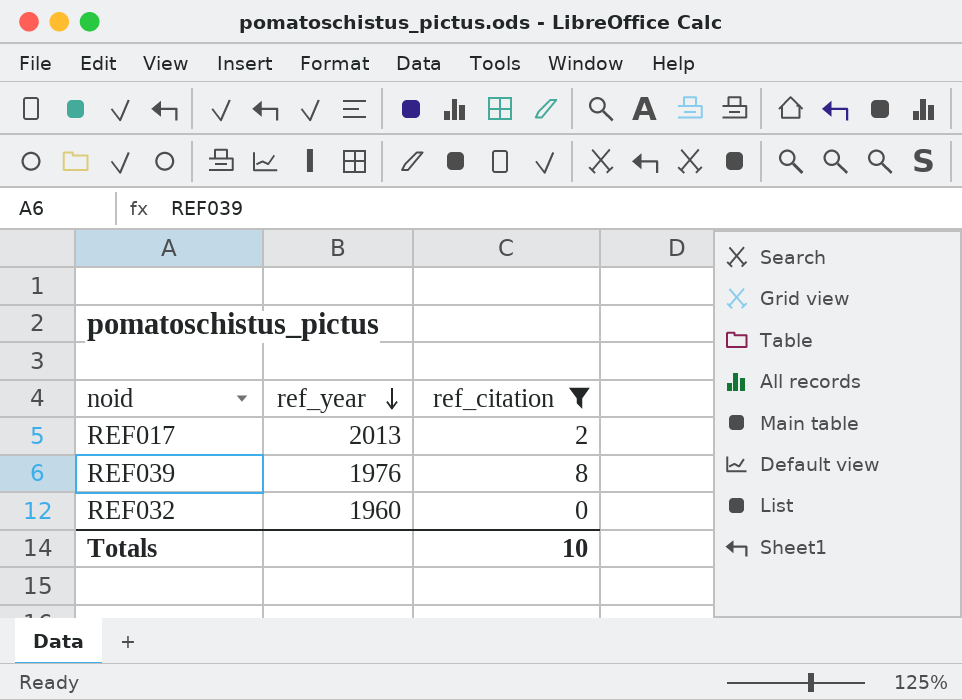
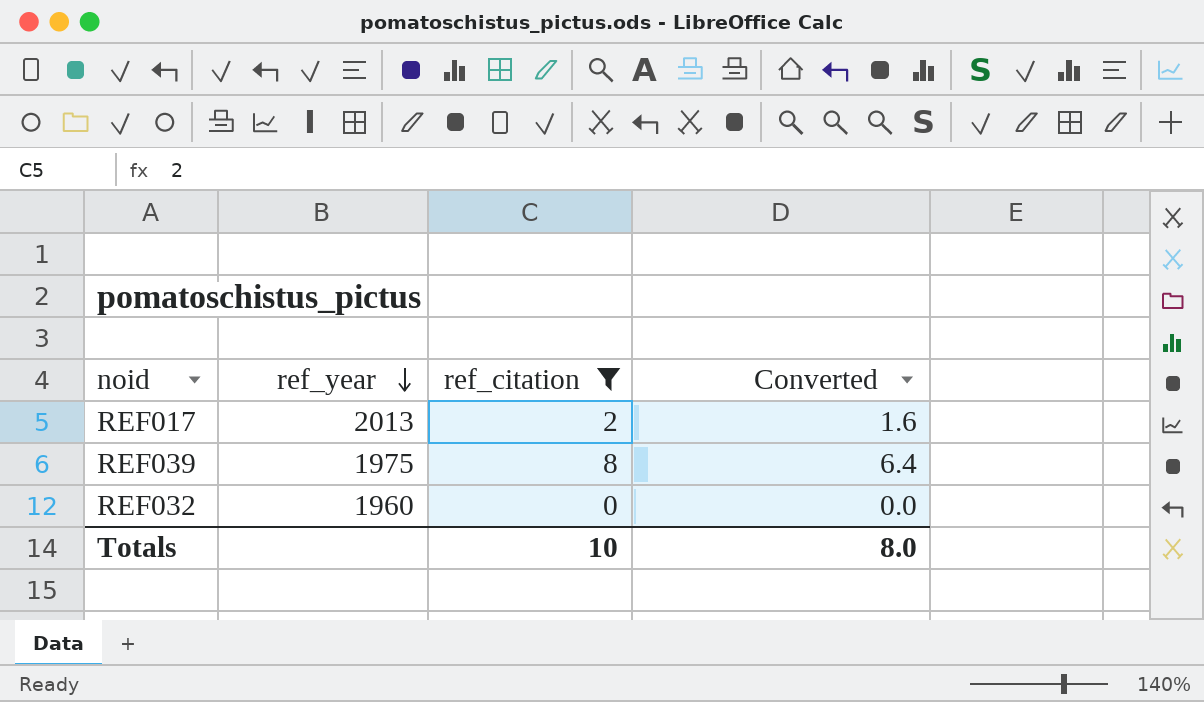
column Converted | formula: none -> [ref_citation] * 0.8
REF039 | ref_year: 1976 -> 1975

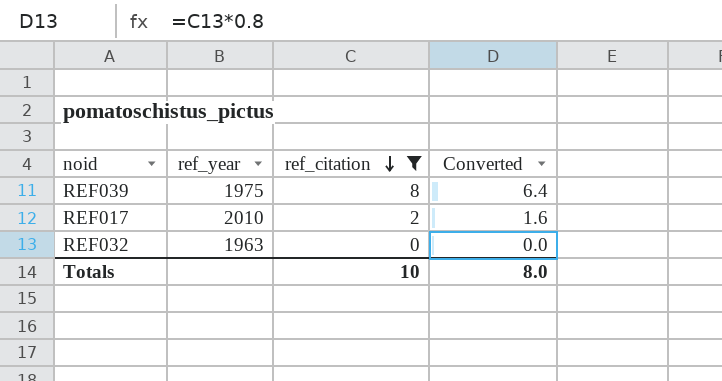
row order: ref_year descending -> ref_citation descending
REF017 | ref_year: 2013 -> 2010
REF032 | ref_year: 1960 -> 1963

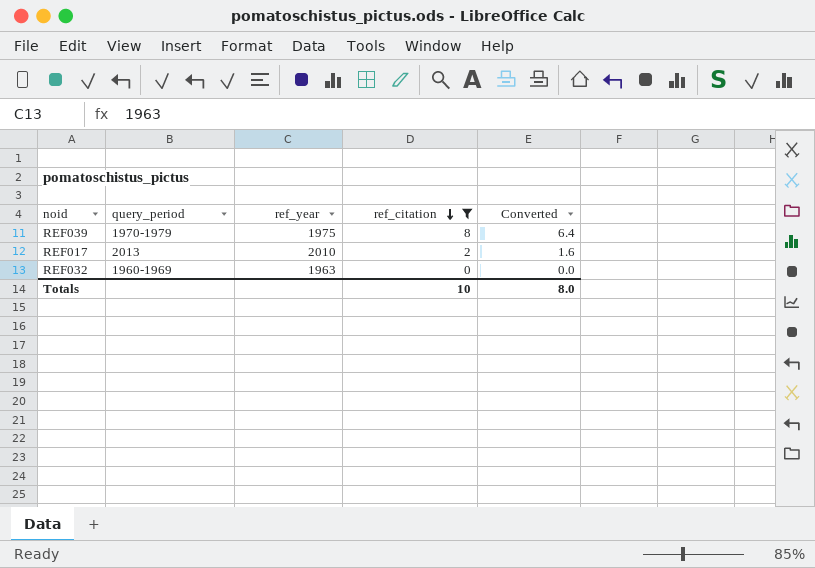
column query_period | position: none -> 2

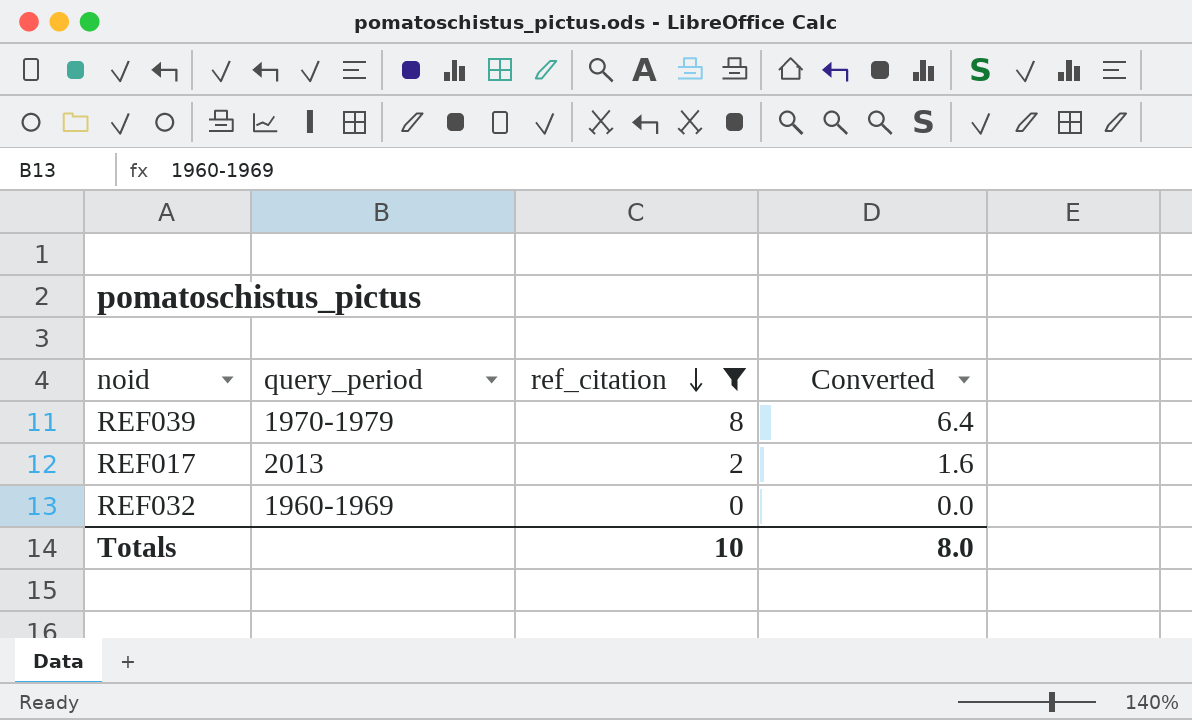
column ref_year | position: 3 -> none

